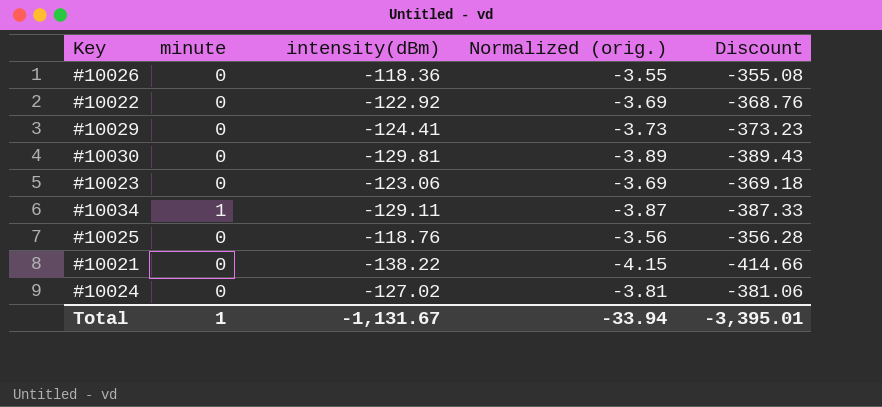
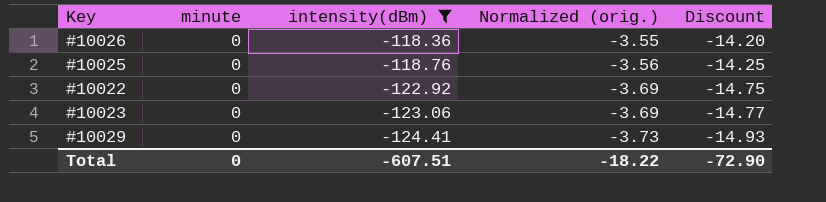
filter: none -> intensity(dBm) >= -124.41
row order: none -> intensity(dBm) descending
column Discount | formula: [intensity(dBm)] * 3 -> [intensity(dBm)] * 0.12
Total | minute: 1 -> 0
Total | intensity(dBm): -1,131.67 -> -607.51
Total | Normalized (orig.): -33.94 -> -18.22
Total | Discount: -3,395.01 -> -72.90

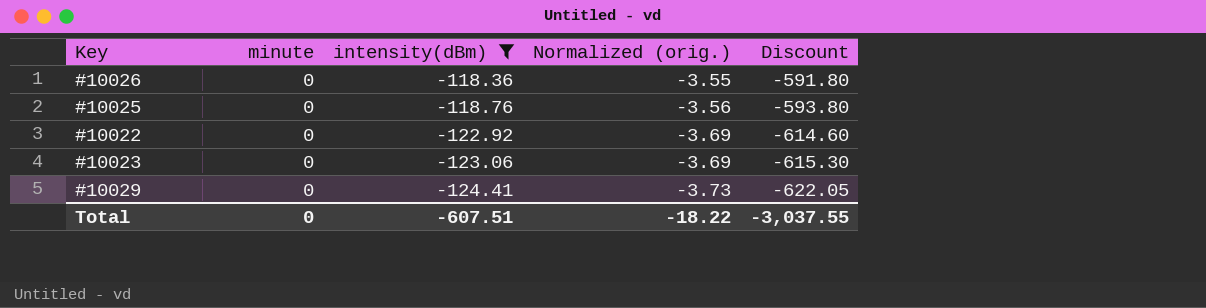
column Discount | formula: [intensity(dBm)] * 0.12 -> [intensity(dBm)] * 5
Total | Discount: -72.90 -> -3,037.55

